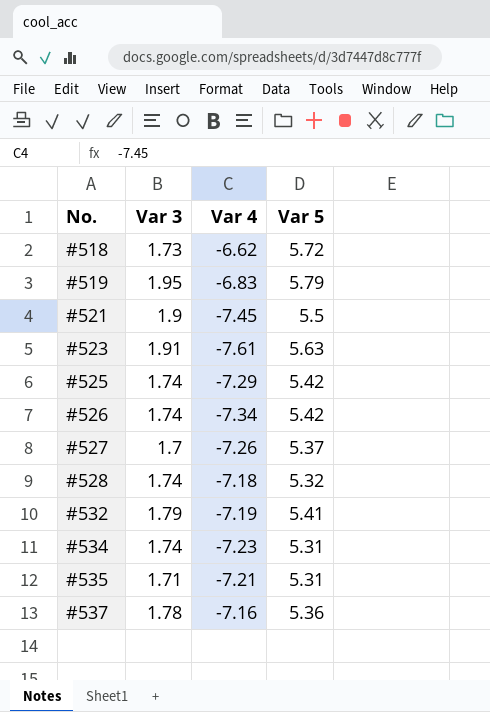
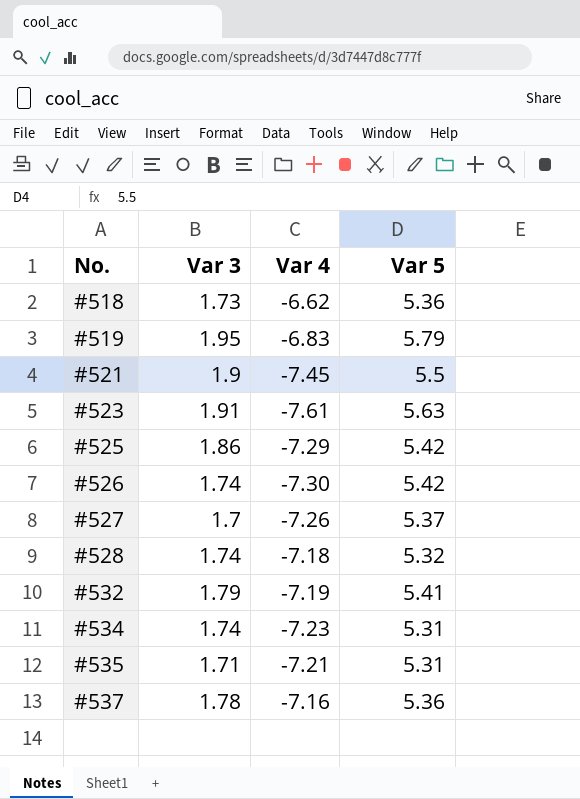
#518 | Var 5: 5.72 -> 5.36
#525 | Var 3: 1.74 -> 1.86
#526 | Var 4: -7.34 -> -7.30

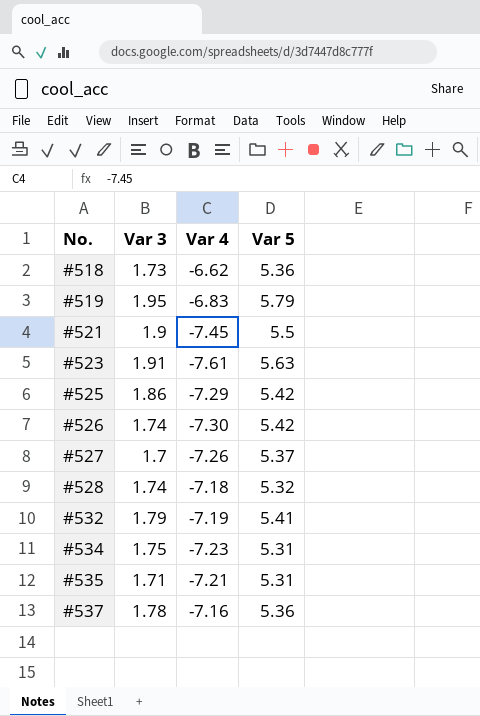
#534 | Var 3: 1.74 -> 1.75

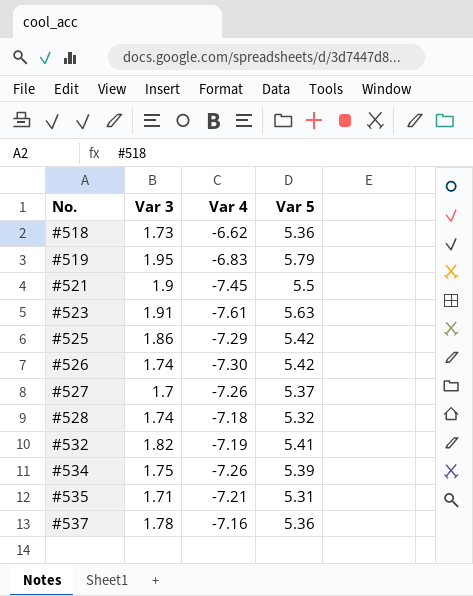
#532 | Var 3: 1.79 -> 1.82
#534 | Var 4: -7.23 -> -7.26
#534 | Var 5: 5.31 -> 5.39

